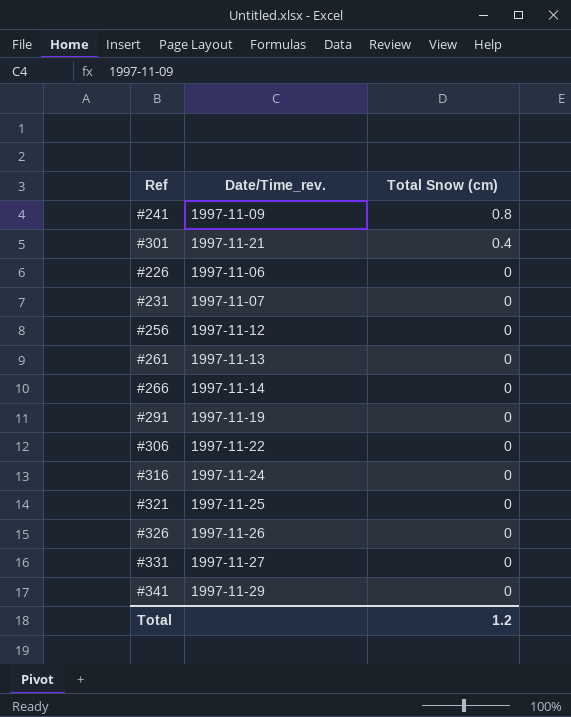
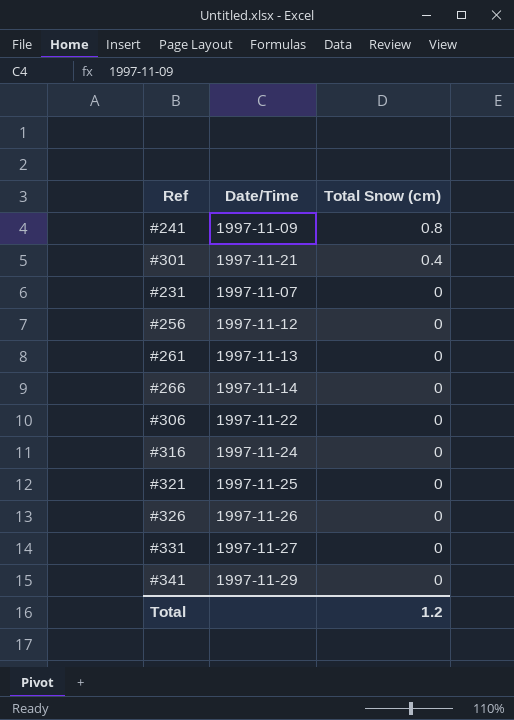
column name: Date/Time_rev. -> Date/Time
row #226: 1997-11-06 | 0 -> none
row #291: 1997-11-19 | 0 -> none

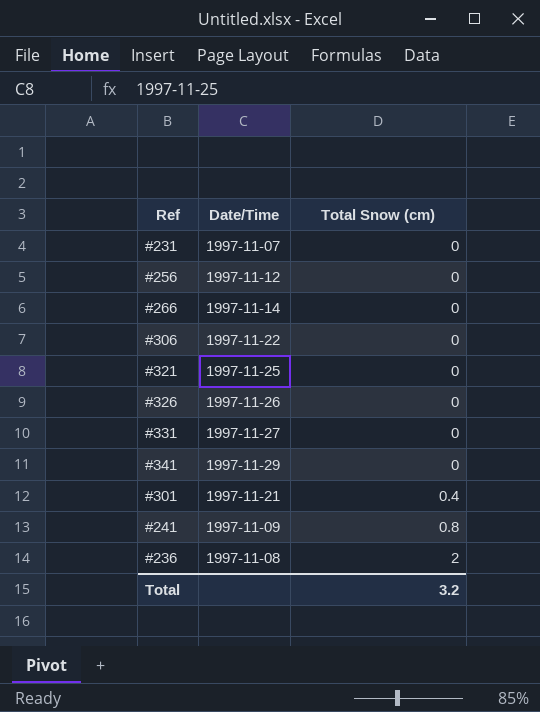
row order: Total Snow (cm) descending -> Total Snow (cm) ascending
row #261: 1997-11-13 | 0 -> none
row #316: 1997-11-24 | 0 -> none
row #236: none -> 1997-11-08 | 2
Total | Total Snow (cm): 1.2 -> 3.2

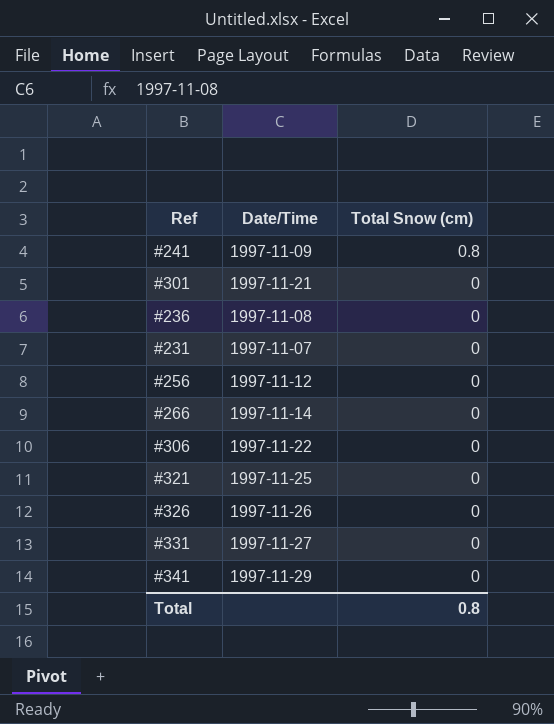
row order: Total Snow (cm) ascending -> Total Snow (cm) descending
#301 | Total Snow (cm): 0.4 -> 0
#236 | Total Snow (cm): 2 -> 0
Total | Total Snow (cm): 3.2 -> 0.8

